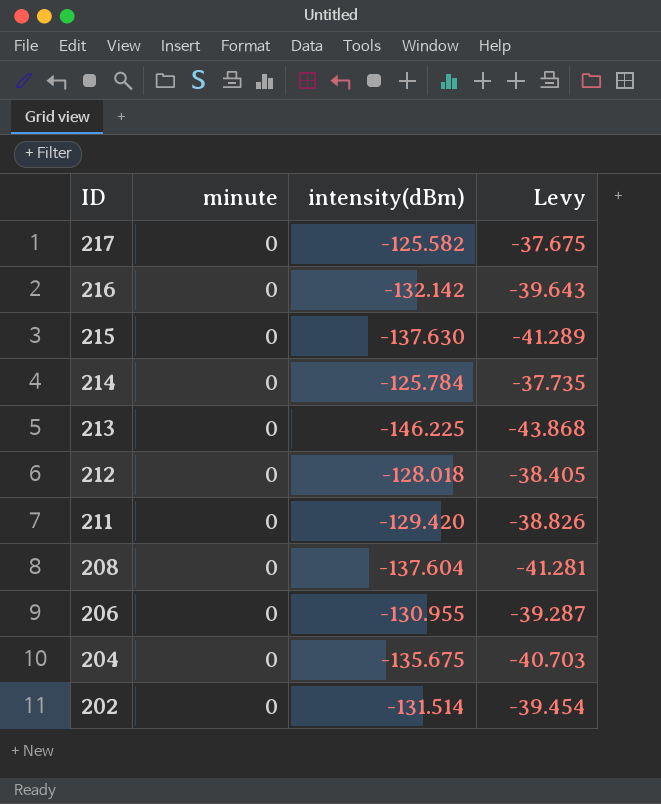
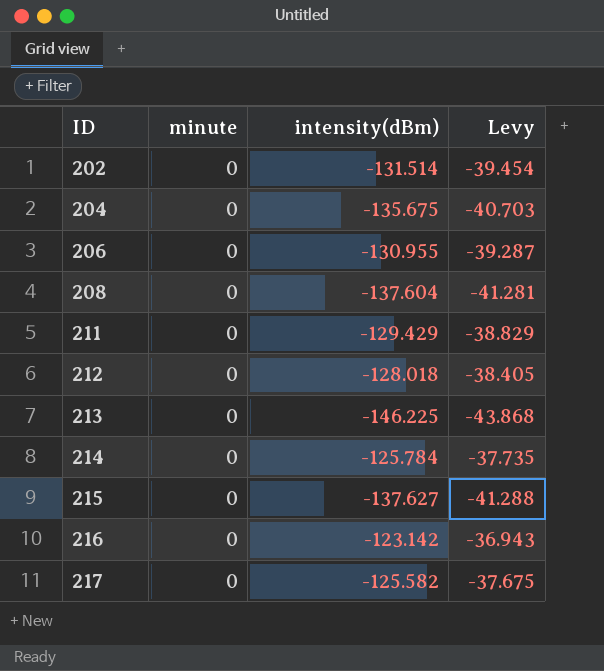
row order: ID descending -> ID ascending
211 | intensity(dBm): -129.420 -> -129.429
211 | Levy: -38.826 -> -38.829
215 | intensity(dBm): -137.630 -> -137.627
215 | Levy: -41.289 -> -41.288
216 | intensity(dBm): -132.142 -> -123.142
216 | Levy: -39.643 -> -36.943

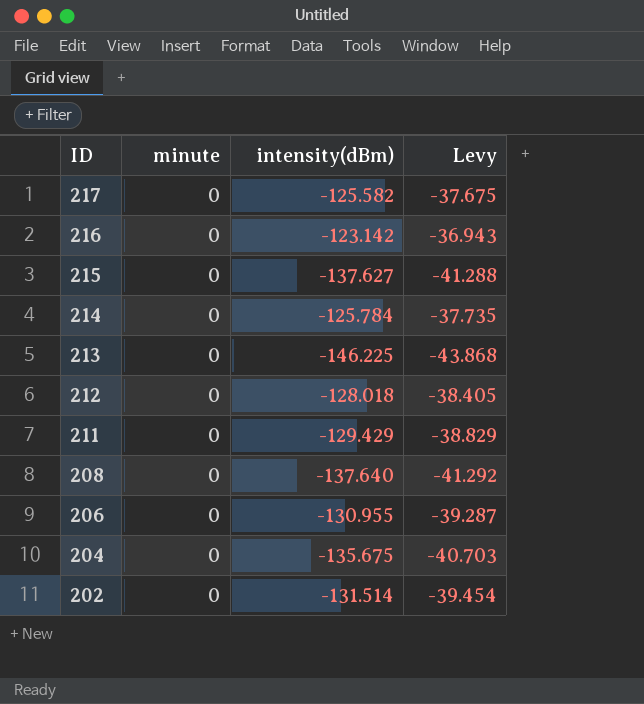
row order: ID ascending -> ID descending
208 | intensity(dBm): -137.604 -> -137.640
208 | Levy: -41.281 -> -41.292

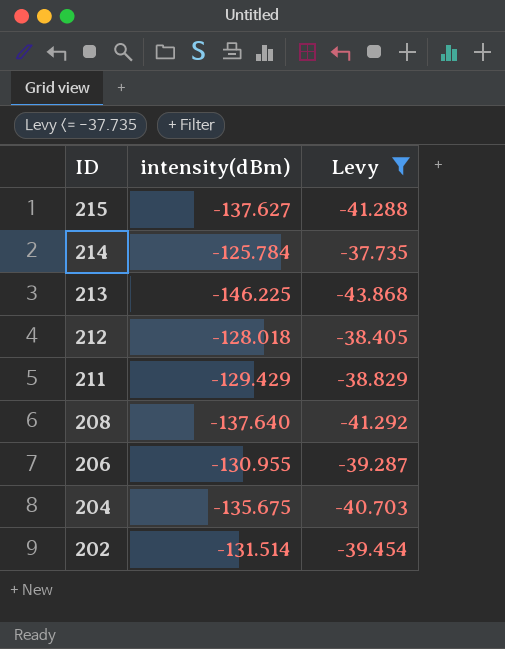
filter: none -> Levy <= -37.735
column minute | position: 2 -> none

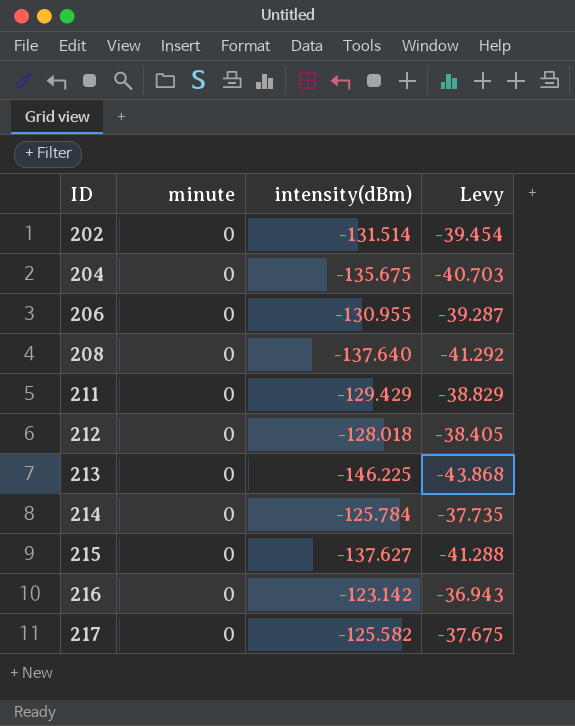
filter: Levy <= -37.735 -> none
row order: ID descending -> ID ascending
column minute | position: none -> 2

